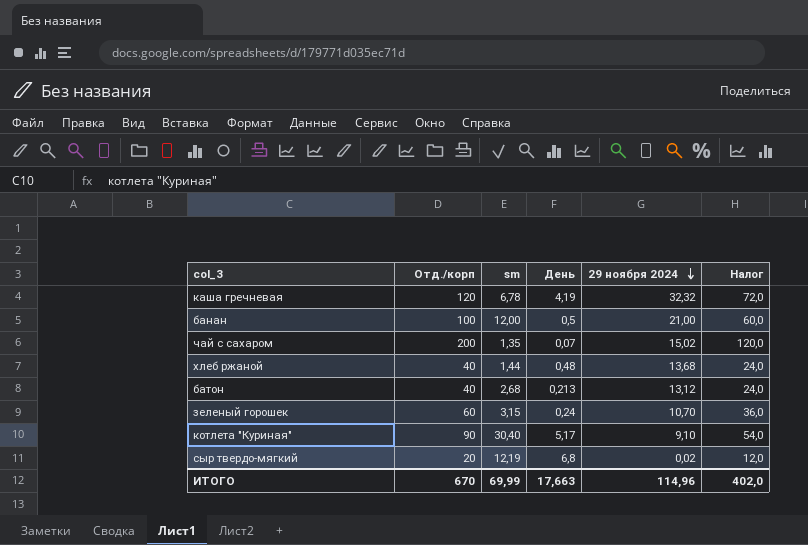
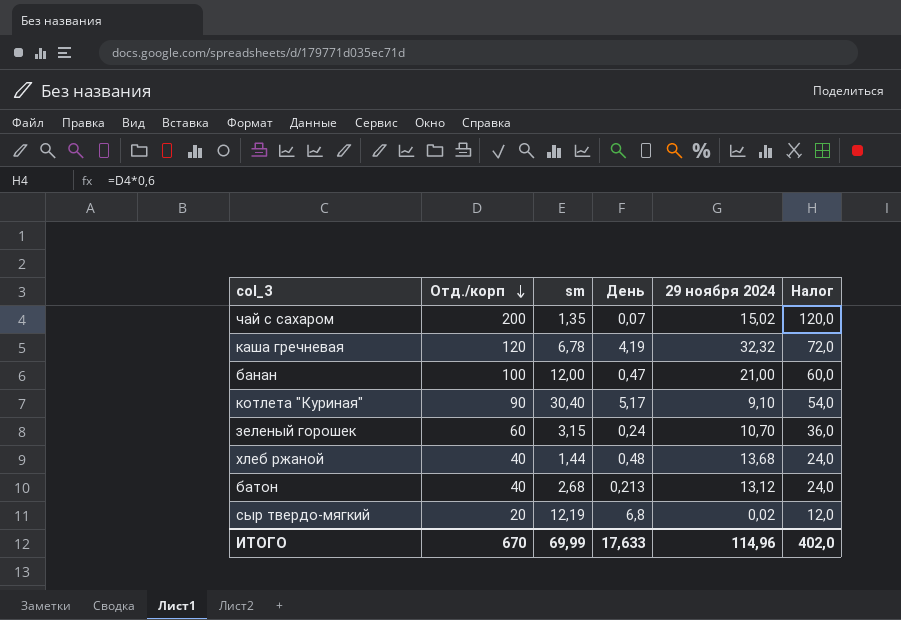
row order: 29 ноября 2024 descending -> Отд./корп descending
банан | День: 0,5 -> 0,47
ИТОГО | День: 17,663 -> 17,633

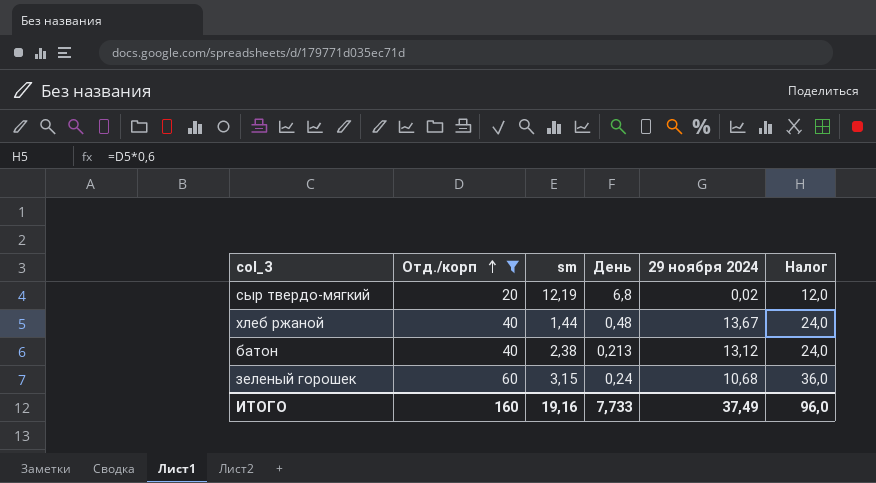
filter: none -> Отд./корп <= 60
row order: Отд./корп descending -> Отд./корп ascending
хлеб ржаной | 29 ноября 2024: 13,68 -> 13,67
батон | sm: 2,68 -> 2,38
зеленый горошек | 29 ноября 2024: 10,70 -> 10,68
ИТОГО | Отд./корп: 670 -> 160
ИТОГО | sm: 69,99 -> 19,16
ИТОГО | День: 17,633 -> 7,733
ИТОГО | 29 ноября 2024: 114,96 -> 37,49
ИТОГО | Налог: 402,0 -> 96,0

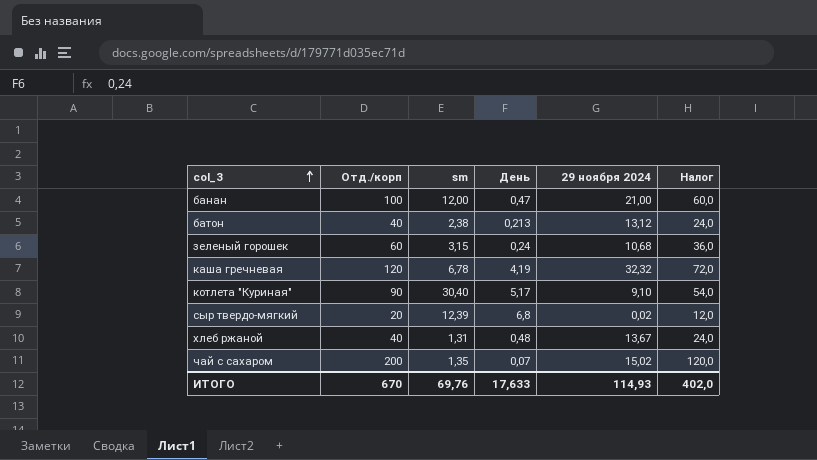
filter: Отд./корп <= 60 -> none
row order: Отд./корп ascending -> col_3 ascending
сыр твердо-мягкий | sm: 12,19 -> 12,39
хлеб ржаной | sm: 1,44 -> 1,31
ИТОГО | Отд./корп: 160 -> 670
ИТОГО | sm: 19,16 -> 69,76
ИТОГО | День: 7,733 -> 17,633
ИТОГО | 29 ноября 2024: 37,49 -> 114,93
ИТОГО | Налог: 96,0 -> 402,0

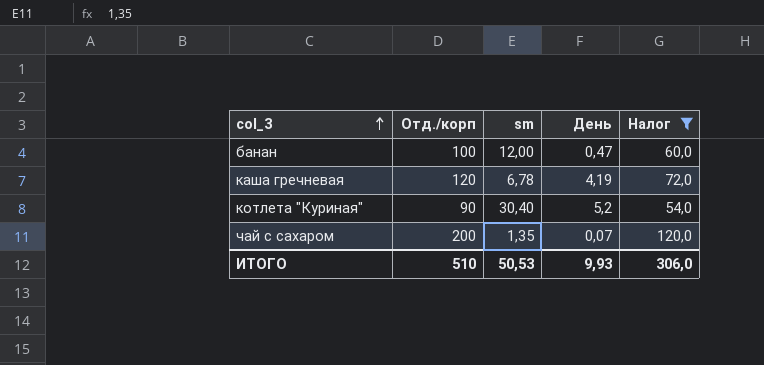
filter: none -> Налог >= 54,0
column 29 ноября 2024 | position: 5 -> none
котлета "Куриная" | День: 5,17 -> 5,2
ИТОГО | Отд./корп: 670 -> 510
ИТОГО | sm: 69,76 -> 50,53
ИТОГО | День: 17,633 -> 9,93
ИТОГО | Налог: 402,0 -> 306,0

